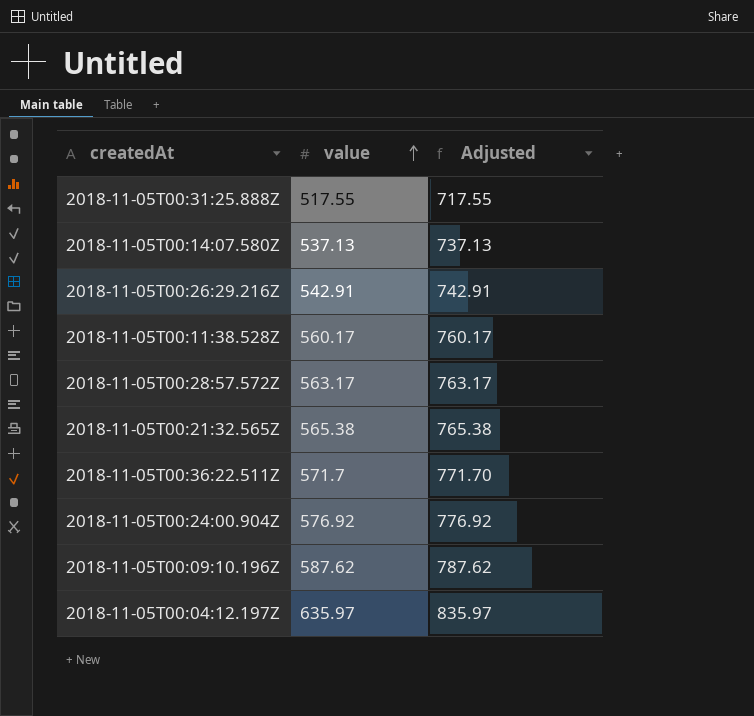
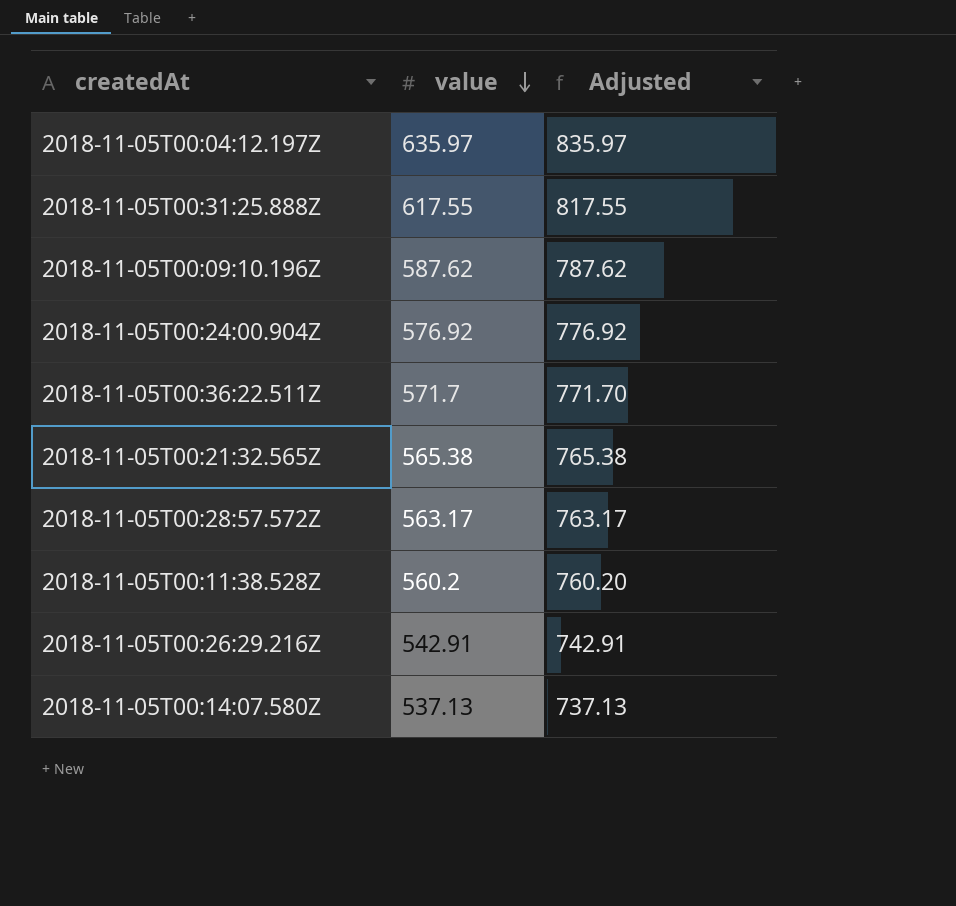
row order: value ascending -> value descending
2018-11-05T00:31:25.888Z | value: 517.55 -> 617.55
2018-11-05T00:31:25.888Z | Adjusted: 717.55 -> 817.55
2018-11-05T00:11:38.528Z | value: 560.17 -> 560.2
2018-11-05T00:11:38.528Z | Adjusted: 760.17 -> 760.20

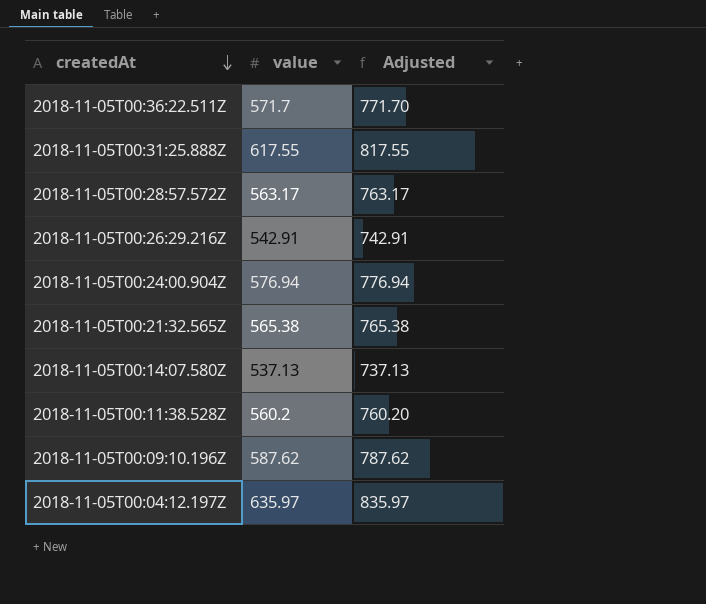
row order: value descending -> createdAt descending
2018-11-05T00:24:00.904Z | value: 576.92 -> 576.94
2018-11-05T00:24:00.904Z | Adjusted: 776.92 -> 776.94

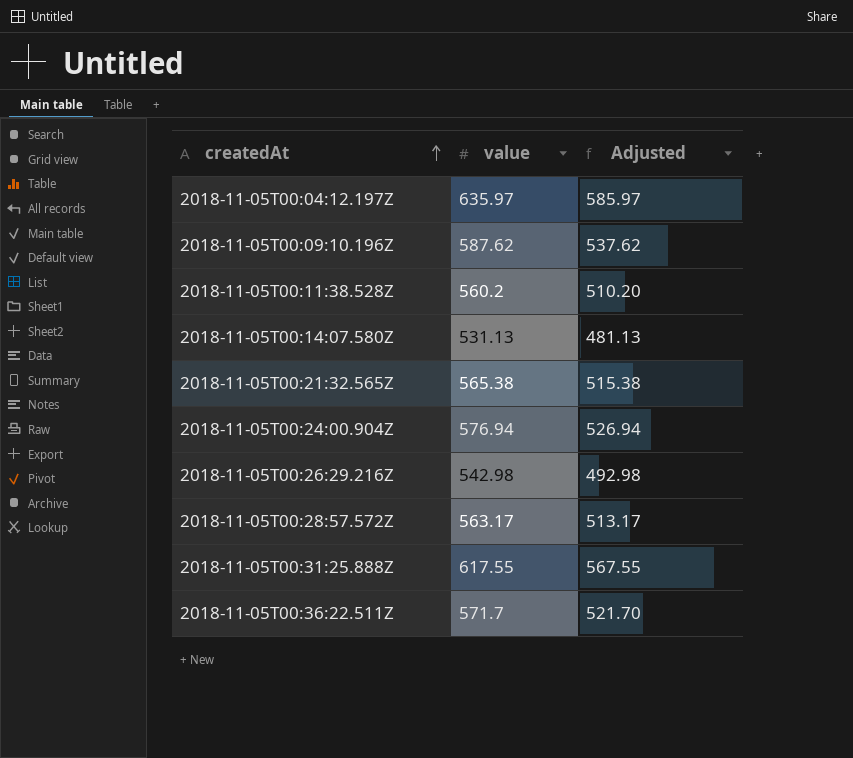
row order: createdAt descending -> createdAt ascending
column Adjusted | formula: [value] + 200 -> [value] - 50
2018-11-05T00:14:07.580Z | value: 537.13 -> 531.13
2018-11-05T00:26:29.216Z | value: 542.91 -> 542.98

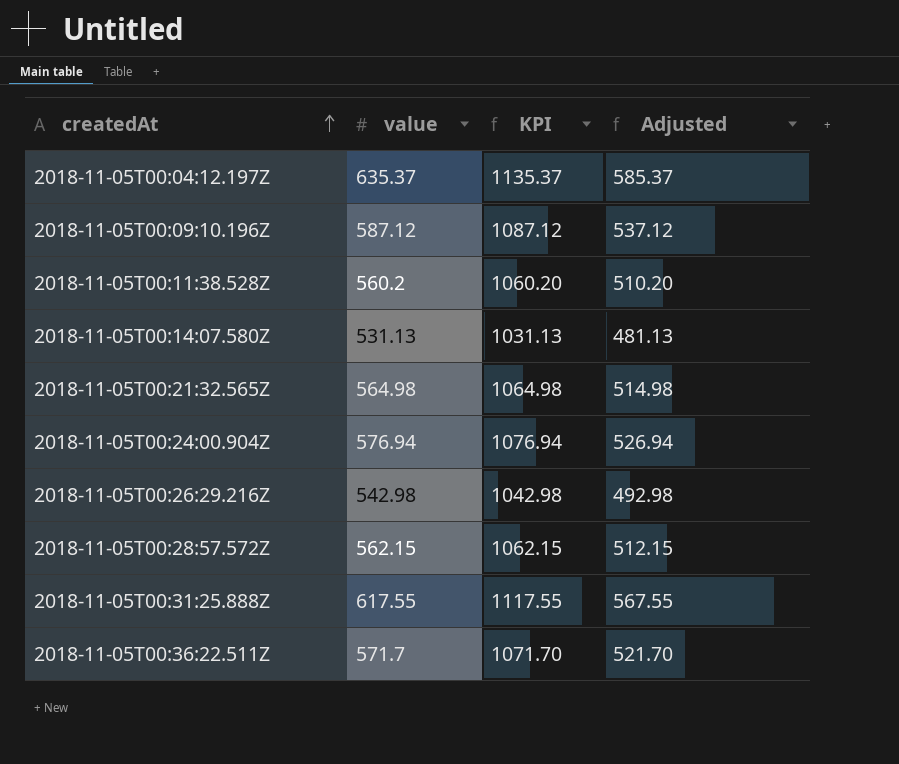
column KPI | formula: none -> [value] + 500
2018-11-05T00:04:12.197Z | value: 635.97 -> 635.37
2018-11-05T00:04:12.197Z | Adjusted: 585.97 -> 585.37
2018-11-05T00:09:10.196Z | value: 587.62 -> 587.12
2018-11-05T00:09:10.196Z | Adjusted: 537.62 -> 537.12
2018-11-05T00:21:32.565Z | value: 565.38 -> 564.98
2018-11-05T00:21:32.565Z | Adjusted: 515.38 -> 514.98
2018-11-05T00:28:57.572Z | value: 563.17 -> 562.15
2018-11-05T00:28:57.572Z | Adjusted: 513.17 -> 512.15

